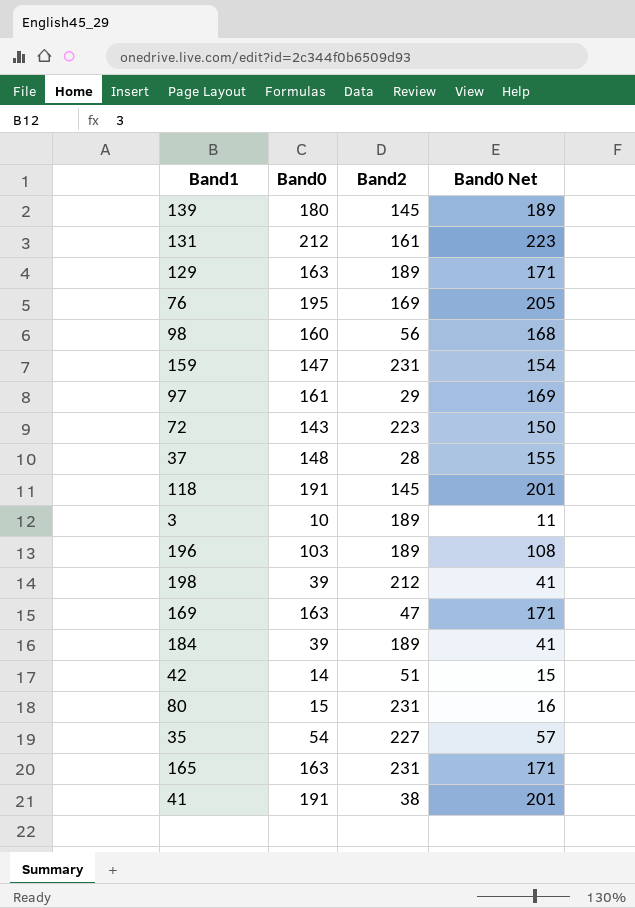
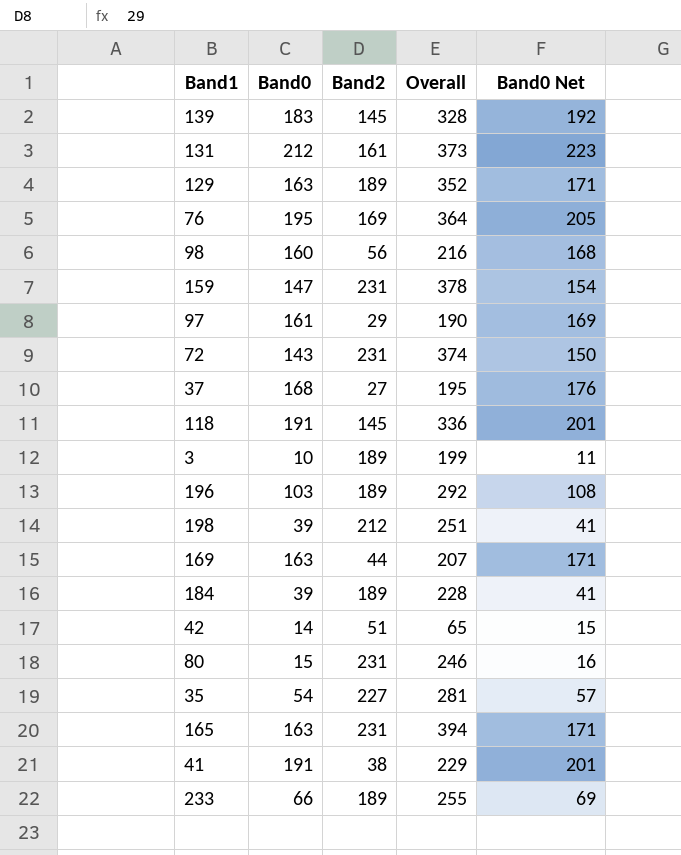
column Overall | formula: none -> [Band0] + [Band2]
139 | Band0: 180 -> 183
139 | Band0 Net: 189 -> 192
72 | Band2: 223 -> 231
37 | Band0: 148 -> 168
37 | Band2: 28 -> 27
37 | Band0 Net: 155 -> 176
169 | Band2: 47 -> 44
row 233: none -> 66 | 189 | 255 | 69

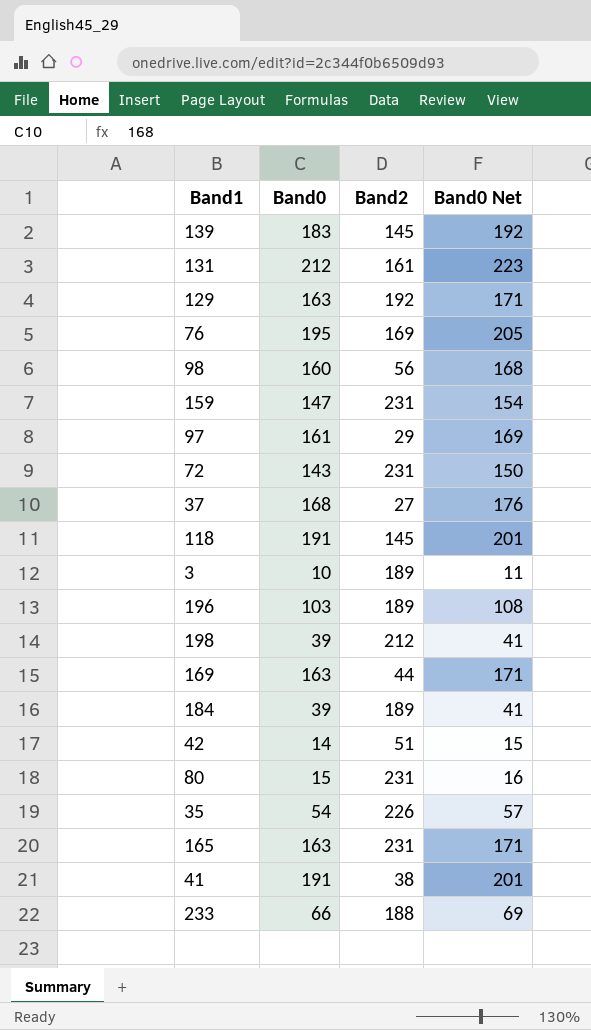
column Overall | formula: [Band0] + [Band2] -> none
129 | Band2: 189 -> 192
35 | Band2: 227 -> 226
233 | Band2: 189 -> 188

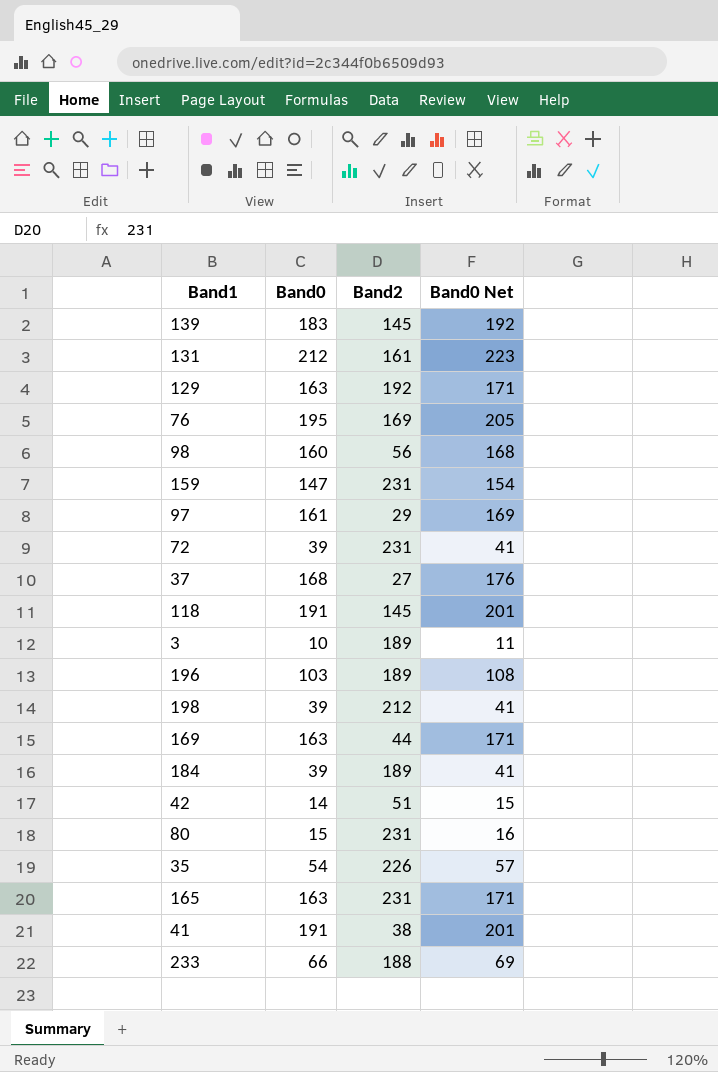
72 | Band0: 143 -> 39
72 | Band0 Net: 150 -> 41

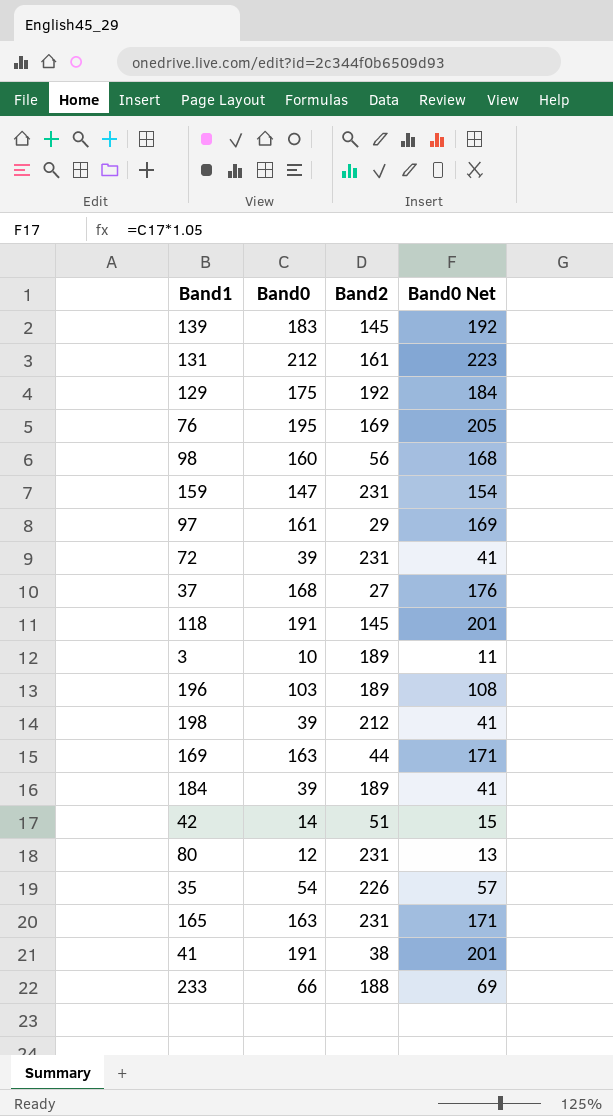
129 | Band0: 163 -> 175
129 | Band0 Net: 171 -> 184
80 | Band0: 15 -> 12
80 | Band0 Net: 16 -> 13

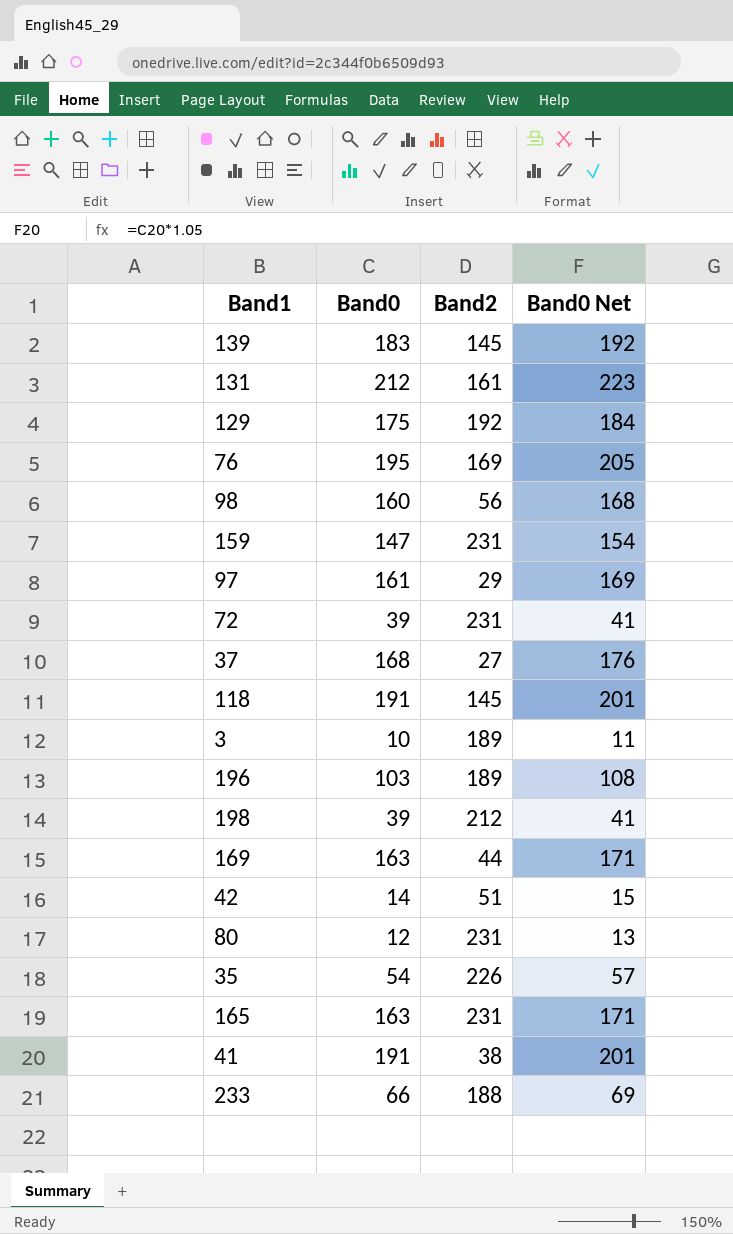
row 184: 39 | 189 | 41 -> none

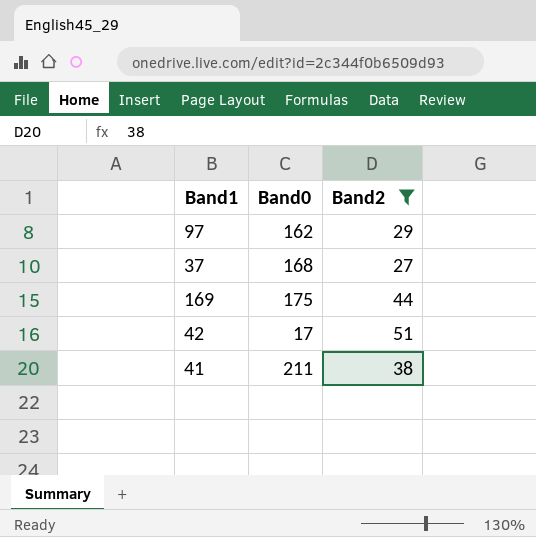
filter: none -> Band2 <= 51
column Band0 Net | formula: [Band0] * 1.05 -> none
97 | Band0: 161 -> 162
169 | Band0: 163 -> 175
42 | Band0: 14 -> 17
41 | Band0: 191 -> 211

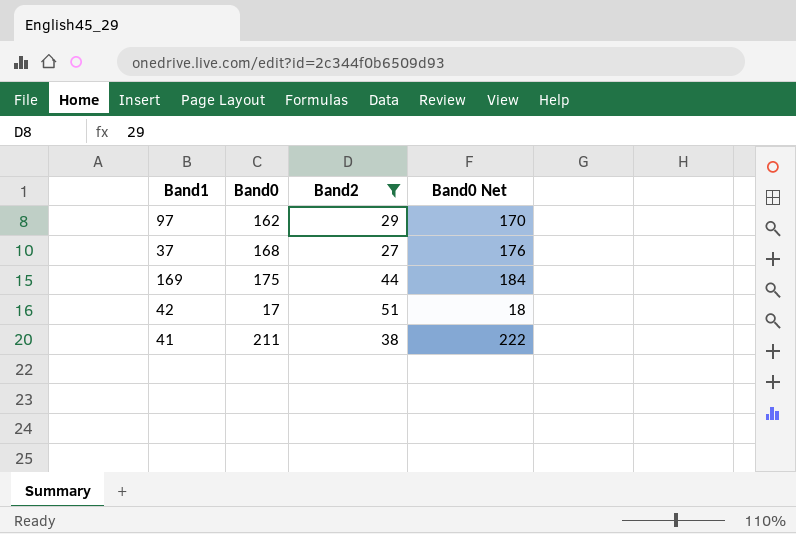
column Band0 Net | formula: none -> [Band0] * 1.05

